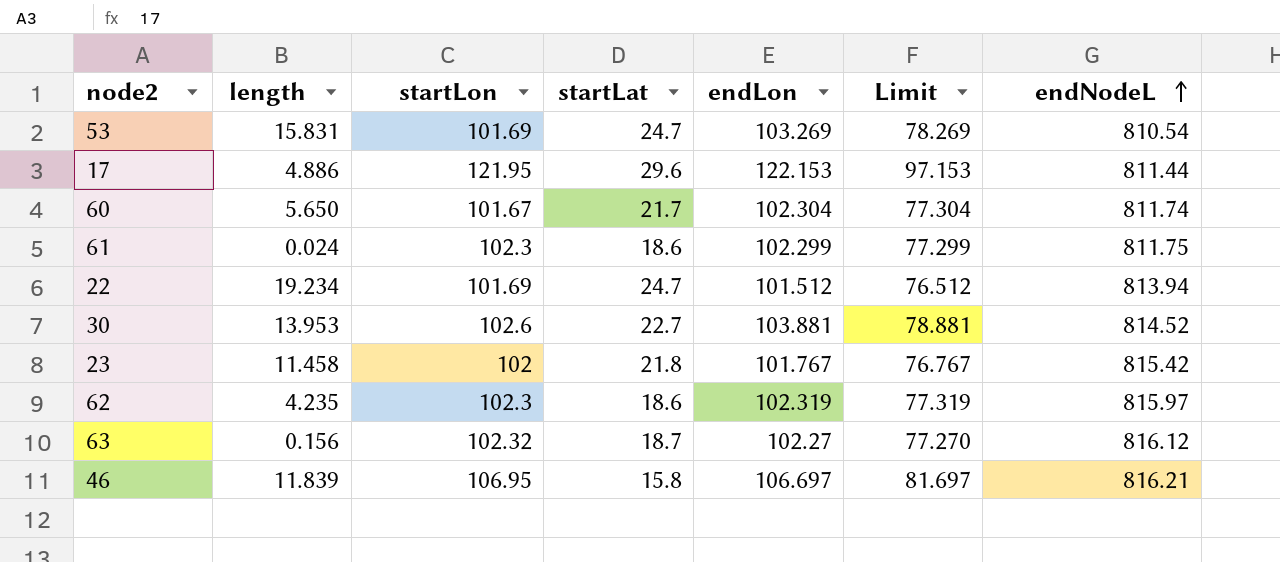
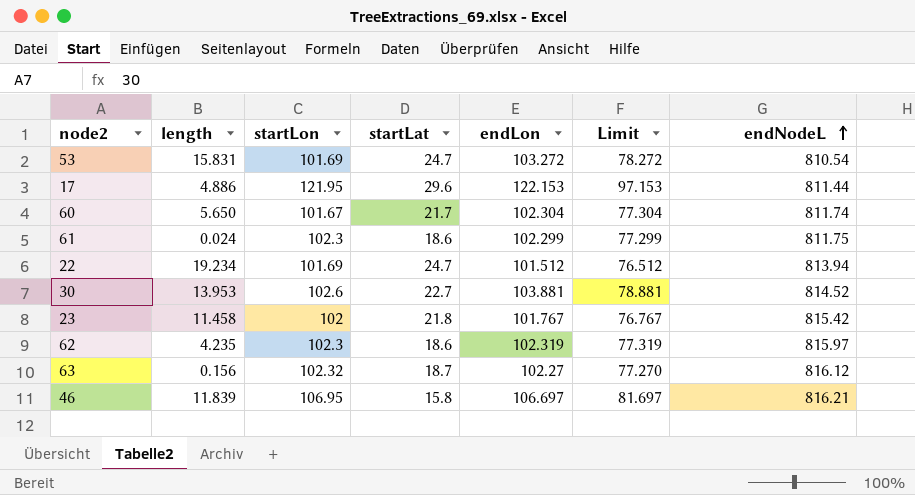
53 | endLon: 103.269 -> 103.272
53 | Limit: 78.269 -> 78.272

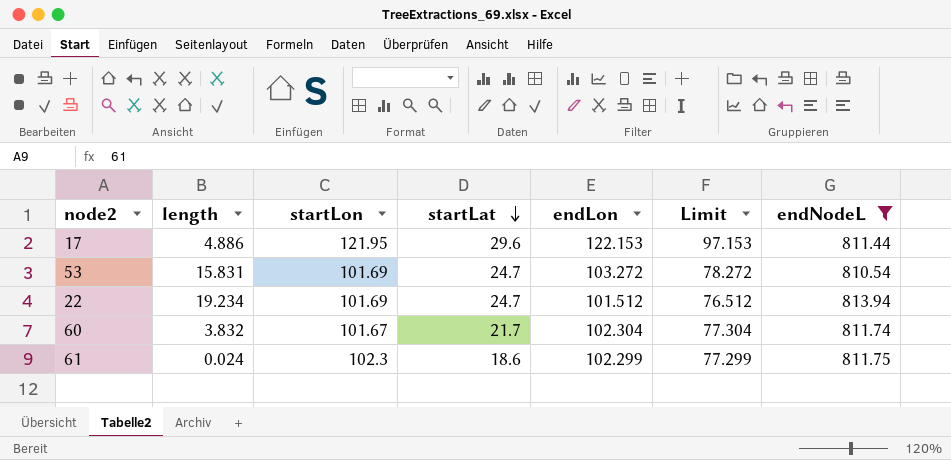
filter: none -> endNodeL <= 813.94
row order: endNodeL ascending -> startLat descending
60 | length: 5.650 -> 3.832

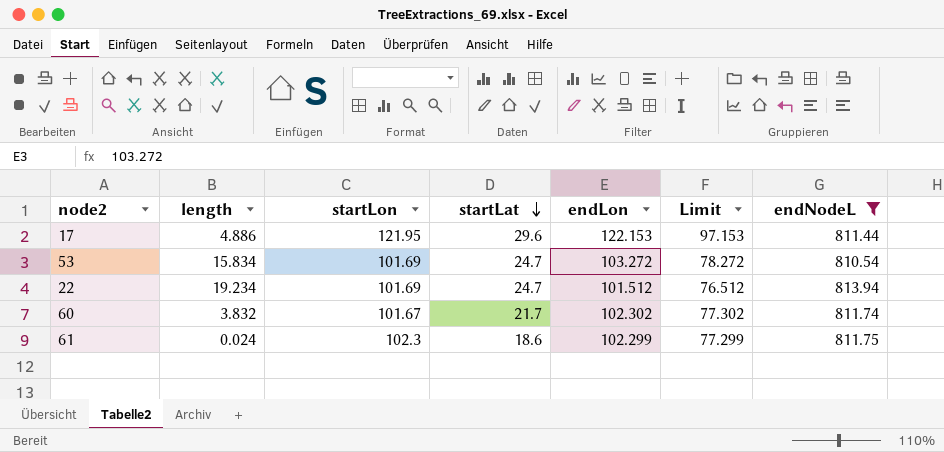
53 | length: 15.831 -> 15.834
60 | endLon: 102.304 -> 102.302
60 | Limit: 77.304 -> 77.302

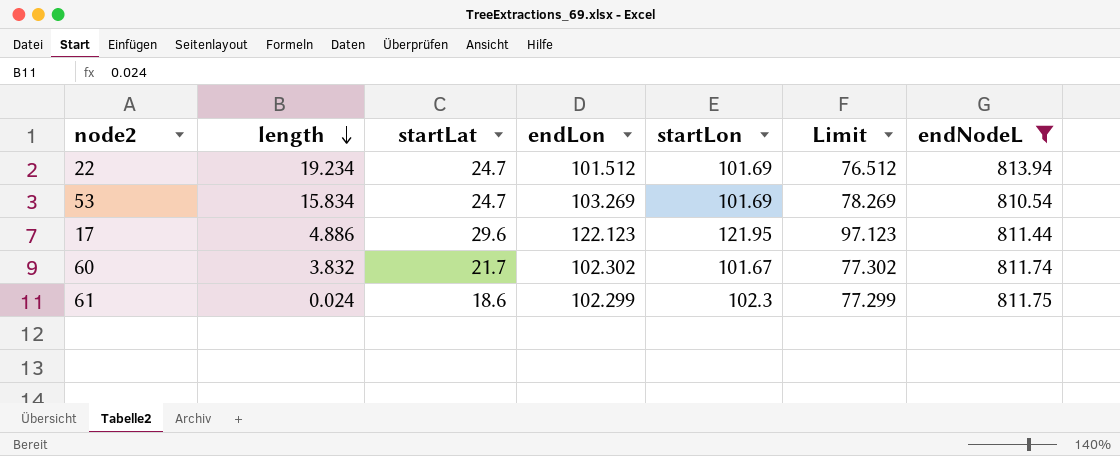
row order: startLat descending -> length descending
column startLon | position: 3 -> 5
53 | endLon: 103.272 -> 103.269
53 | Limit: 78.272 -> 78.269
17 | endLon: 122.153 -> 122.123
17 | Limit: 97.153 -> 97.123

